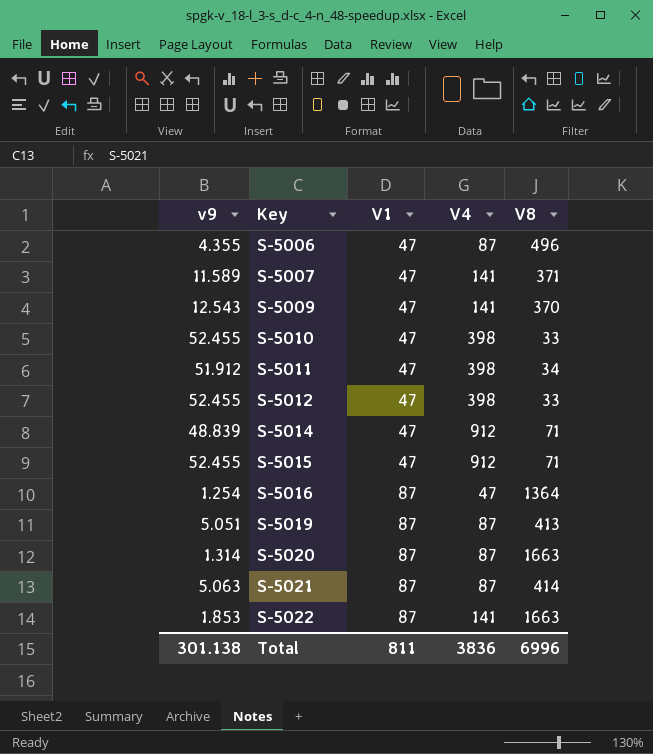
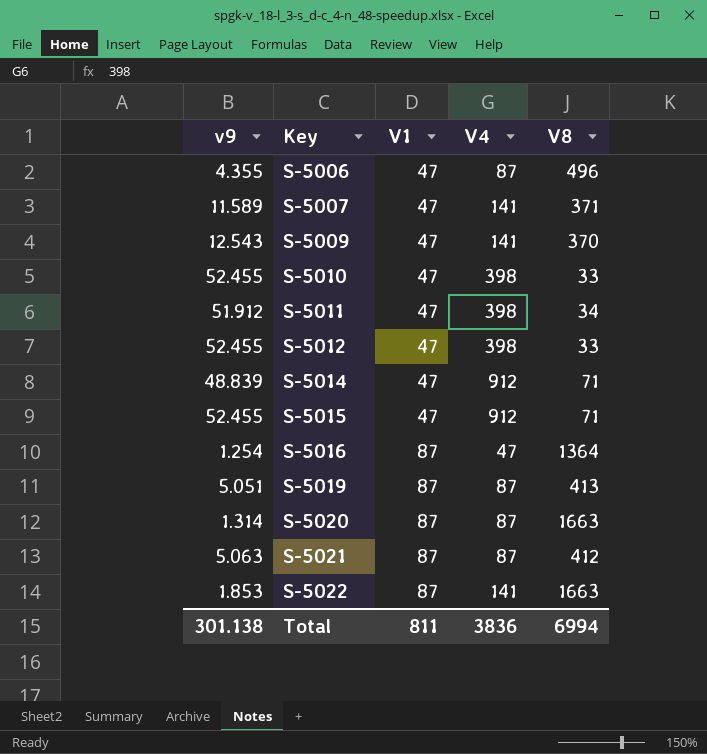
S-5021 | V8: 414 -> 412
Total | V8: 6996 -> 6994

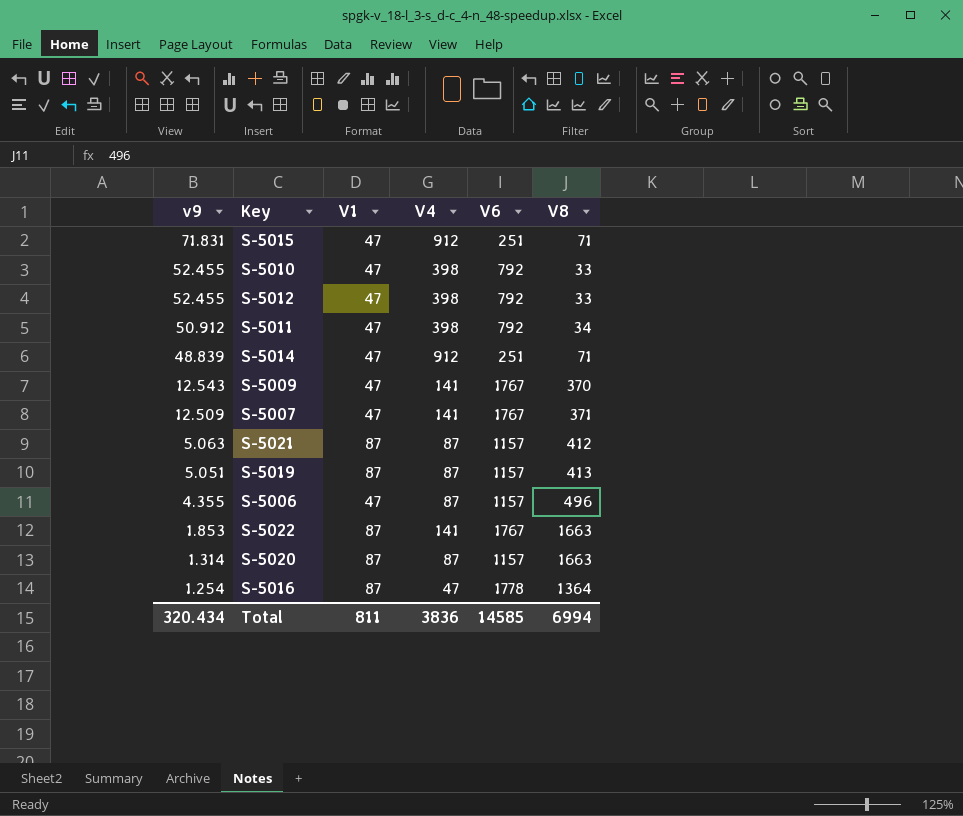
row order: Key ascending -> v9 descending
column V6 | position: none -> 5
S-5015 | v9: 52.455 -> 71.831
S-5011 | v9: 51.912 -> 50.912
S-5007 | v9: 11.589 -> 12.509
Total | v9: 301.138 -> 320.434

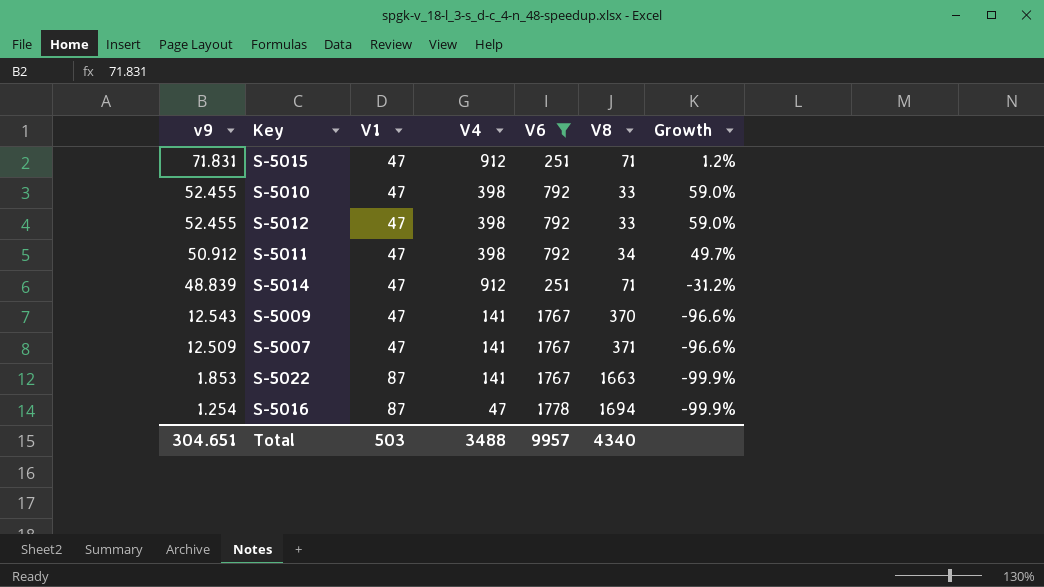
filter: none -> V6 != 1157
column Growth | formula: none -> ([v9] - [V8]) / [V8]
S-5016 | V8: 1364 -> 1694
Total | v9: 320.434 -> 304.651
Total | V1: 811 -> 503
Total | V4: 3836 -> 3488
Total | V6: 14585 -> 9957
Total | V8: 6994 -> 4340

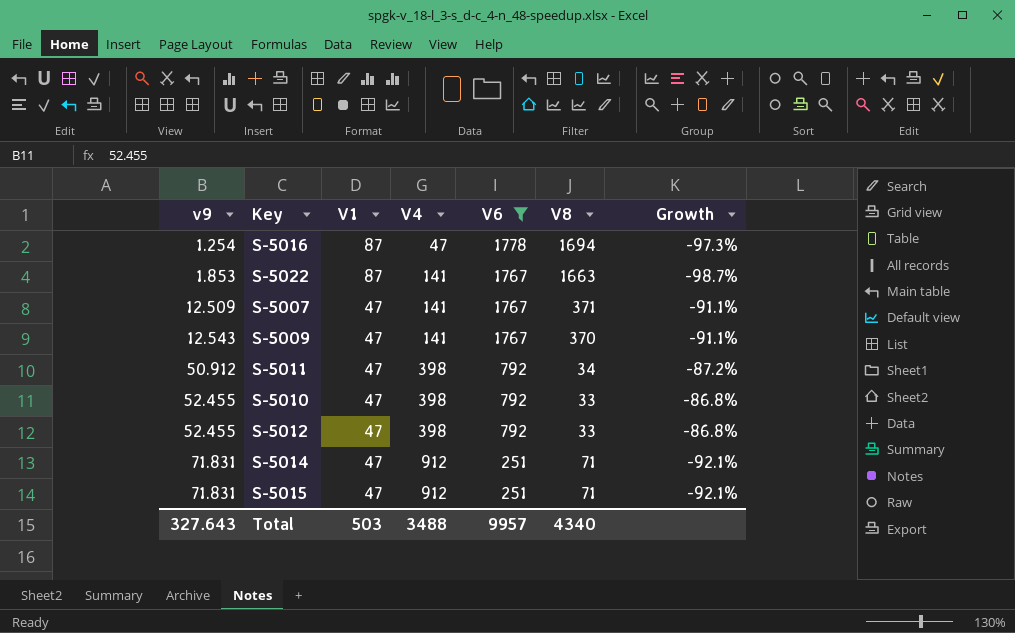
row order: v9 descending -> v9 ascending
column Growth | formula: ([v9] - [V8]) / [V8] -> ([v9] - [V4]) / [V4]
S-5014 | v9: 48.839 -> 71.831
Total | v9: 304.651 -> 327.643

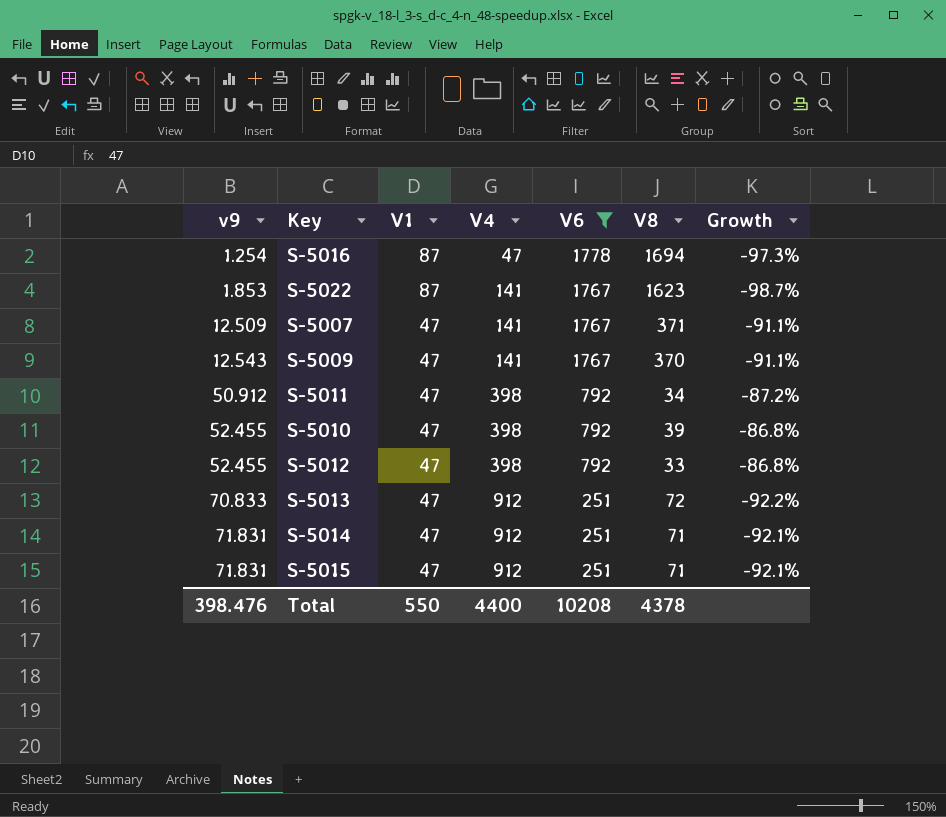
S-5022 | V8: 1663 -> 1623
S-5010 | V8: 33 -> 39
row S-5013: none -> 70.833 | 47 | 912 | 251 | 72 | -92.2%
Total | v9: 327.643 -> 398.476
Total | V1: 503 -> 550
Total | V4: 3488 -> 4400
Total | V6: 9957 -> 10208
Total | V8: 4340 -> 4378

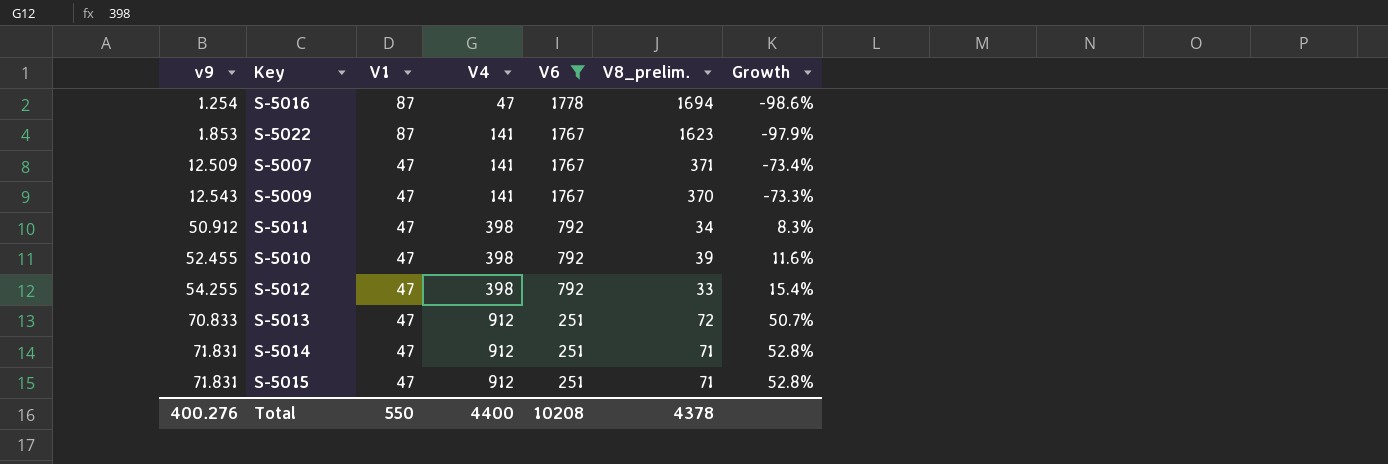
column name: V8 -> V8_prelim.
column Growth | formula: ([v9] - [V4]) / [V4] -> ([v9] - [V1]) / [V1]
S-5012 | v9: 52.455 -> 54.255
Total | v9: 398.476 -> 400.276

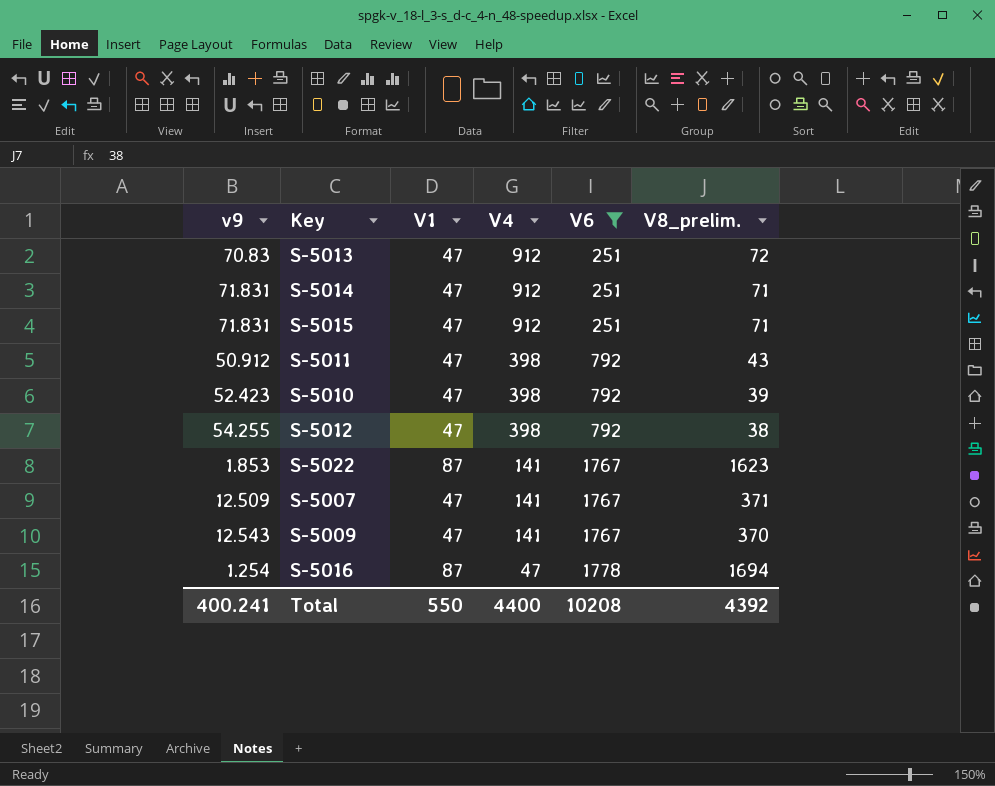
row order: v9 ascending -> V4 descending
column Growth | formula: ([v9] - [V1]) / [V1] -> none
S-5013 | v9: 70.833 -> 70.83
S-5011 | V8_prelim.: 34 -> 43
S-5010 | v9: 52.455 -> 52.423
S-5012 | V8_prelim.: 33 -> 38
Total | v9: 400.276 -> 400.241
Total | V8_prelim.: 4378 -> 4392

